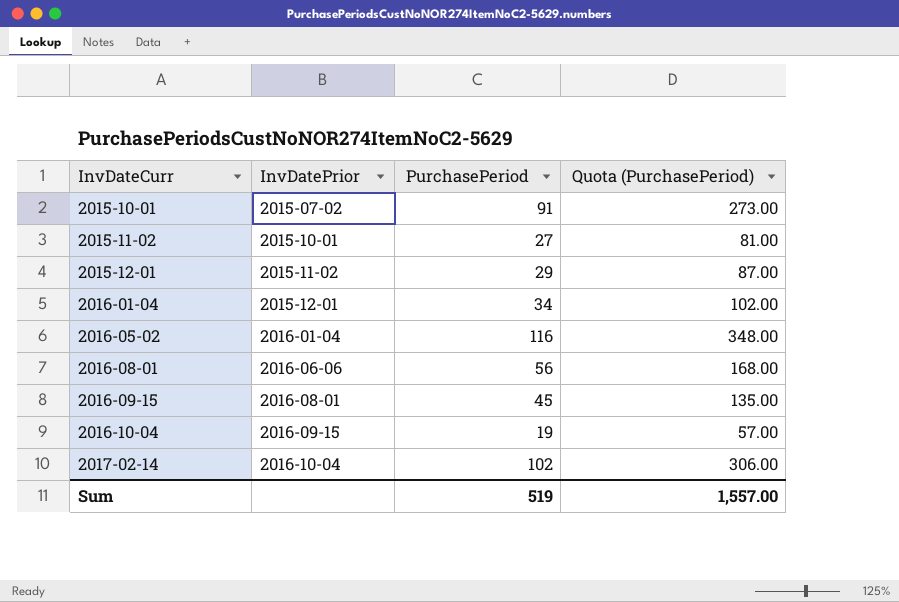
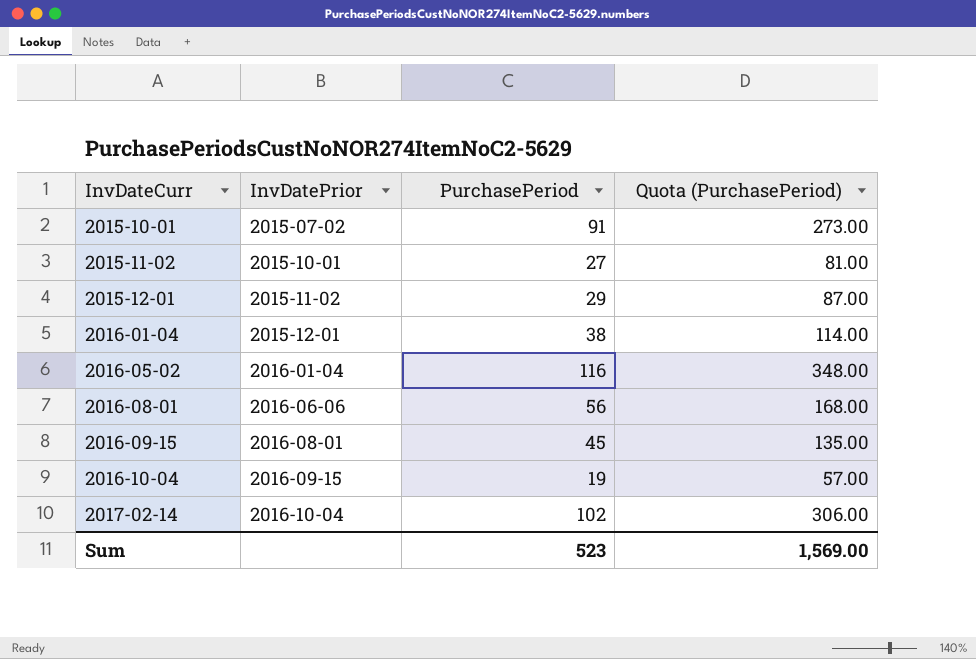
2016-01-04 | PurchasePeriod: 34 -> 38
2016-01-04 | Quota (PurchasePeriod): 102.00 -> 114.00
Sum | PurchasePeriod: 519 -> 523
Sum | Quota (PurchasePeriod): 1,557.00 -> 1,569.00

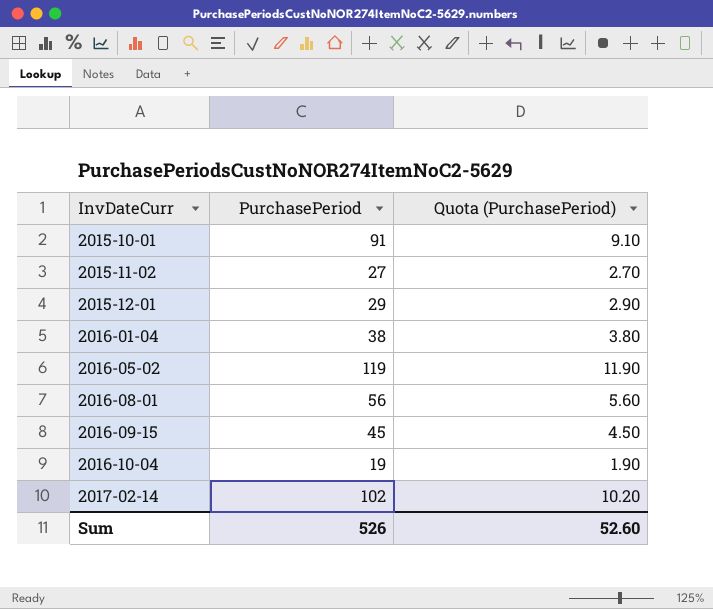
column InvDatePrior | position: 2 -> none
column Quota (PurchasePeriod) | formula: [PurchasePeriod] * 3 -> [PurchasePeriod] * 0.1
2016-05-02 | PurchasePeriod: 116 -> 119
Sum | PurchasePeriod: 523 -> 526
Sum | Quota (PurchasePeriod): 1,569.00 -> 52.60

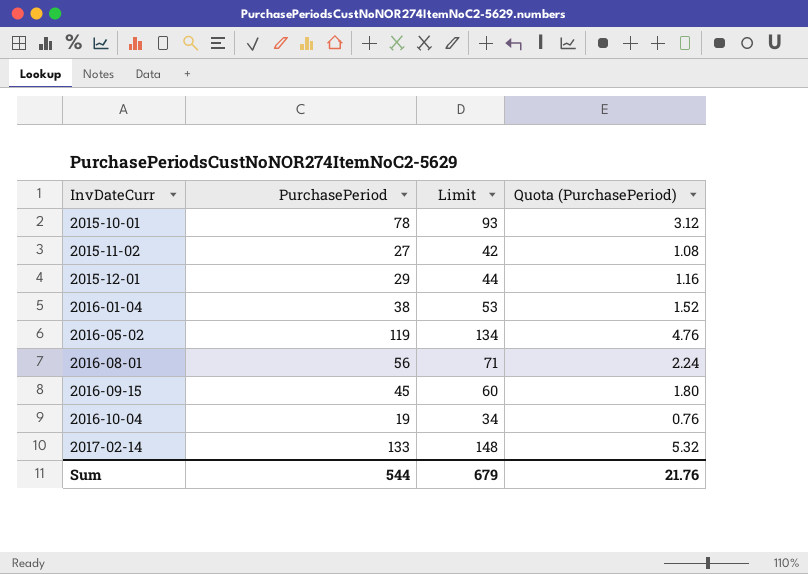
column Limit | formula: none -> [PurchasePeriod] + 15
column Quota (PurchasePeriod) | formula: [PurchasePeriod] * 0.1 -> [PurchasePeriod] * 0.04
2015-10-01 | PurchasePeriod: 91 -> 78
2017-02-14 | PurchasePeriod: 102 -> 133
Sum | PurchasePeriod: 526 -> 544
Sum | Quota (PurchasePeriod): 52.60 -> 21.76

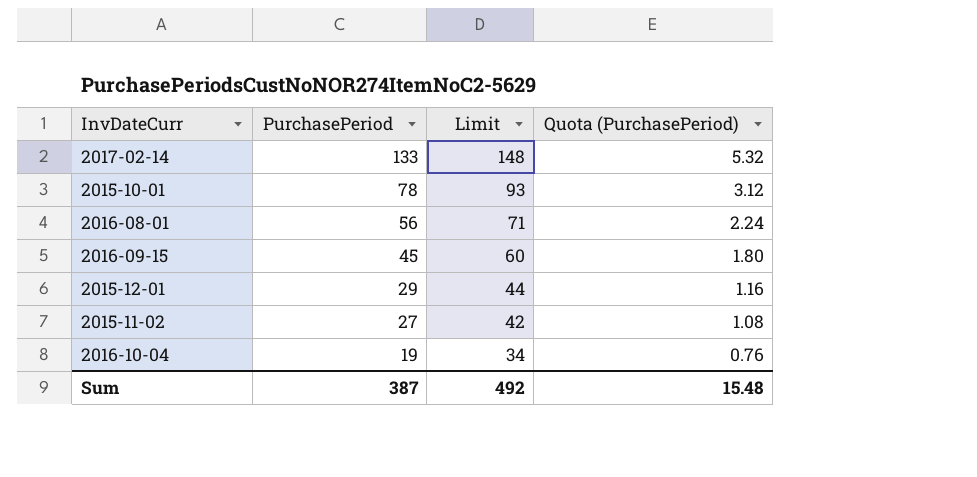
row order: InvDateCurr ascending -> PurchasePeriod descending
row 2016-01-04: 38 | 53 | 1.52 -> none
row 2016-05-02: 119 | 134 | 4.76 -> none
Sum | PurchasePeriod: 544 -> 387
Sum | Limit: 679 -> 492
Sum | Quota (PurchasePeriod): 21.76 -> 15.48

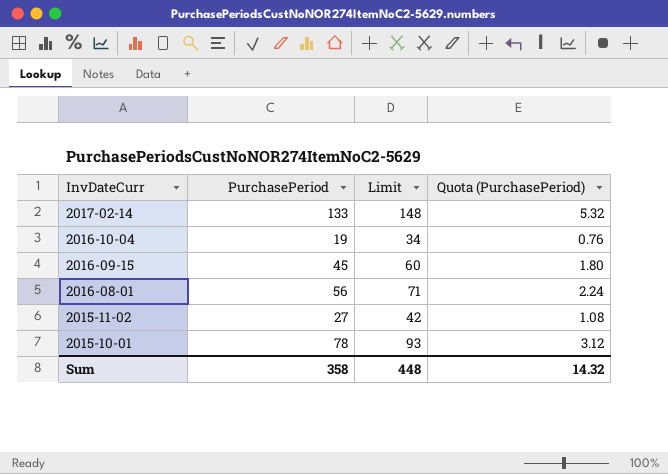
row order: PurchasePeriod descending -> InvDateCurr descending
row 2015-12-01: 29 | 44 | 1.16 -> none
Sum | PurchasePeriod: 387 -> 358
Sum | Limit: 492 -> 448
Sum | Quota (PurchasePeriod): 15.48 -> 14.32

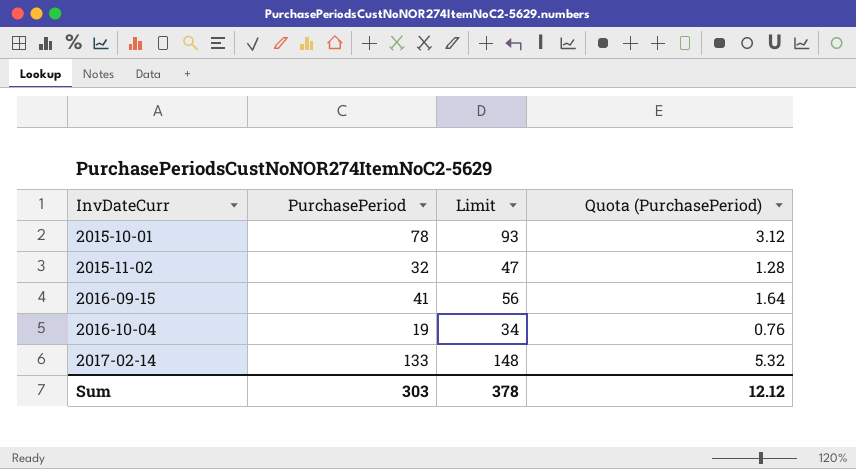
row order: InvDateCurr descending -> InvDateCurr ascending
row 2016-08-01: 56 | 71 | 2.24 -> none
2015-11-02 | PurchasePeriod: 27 -> 32
2015-11-02 | Limit: 42 -> 47
2015-11-02 | Quota (PurchasePeriod): 1.08 -> 1.28
2016-09-15 | PurchasePeriod: 45 -> 41
2016-09-15 | Limit: 60 -> 56
2016-09-15 | Quota (PurchasePeriod): 1.80 -> 1.64
Sum | PurchasePeriod: 358 -> 303
Sum | Limit: 448 -> 378
Sum | Quota (PurchasePeriod): 14.32 -> 12.12

